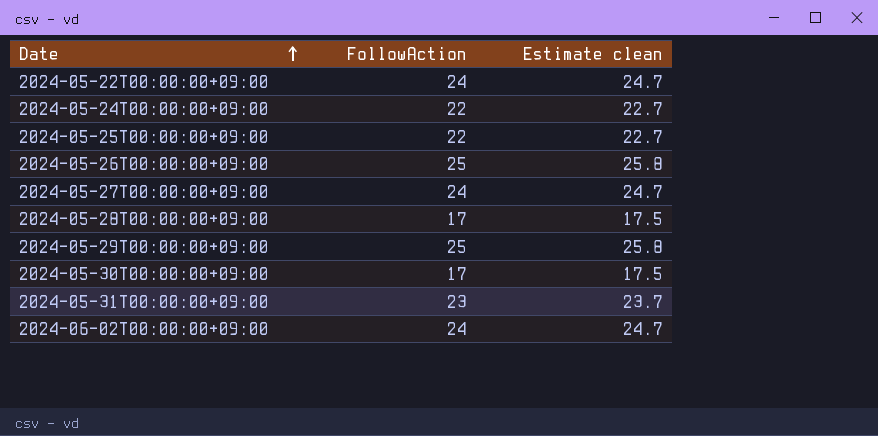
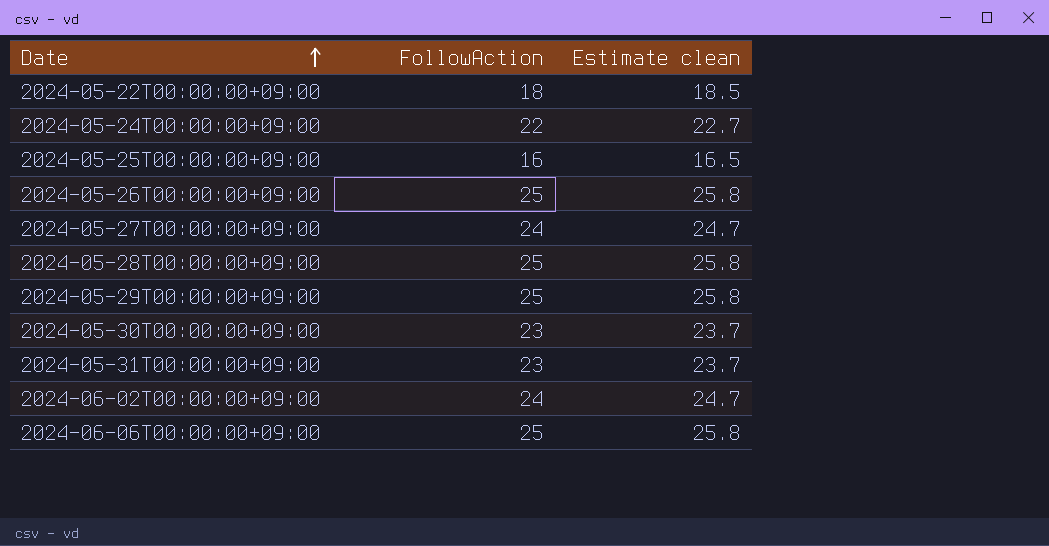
2024-05-22T00:00:00+09:00 | FollowAction: 24 -> 18
2024-05-22T00:00:00+09:00 | Estimate clean: 24.7 -> 18.5
2024-05-25T00:00:00+09:00 | FollowAction: 22 -> 16
2024-05-25T00:00:00+09:00 | Estimate clean: 22.7 -> 16.5
2024-05-28T00:00:00+09:00 | FollowAction: 17 -> 25
2024-05-28T00:00:00+09:00 | Estimate clean: 17.5 -> 25.8
2024-05-30T00:00:00+09:00 | FollowAction: 17 -> 23
2024-05-30T00:00:00+09:00 | Estimate clean: 17.5 -> 23.7
row 2024-06-06T00:00:00+09:00: none -> 25 | 25.8

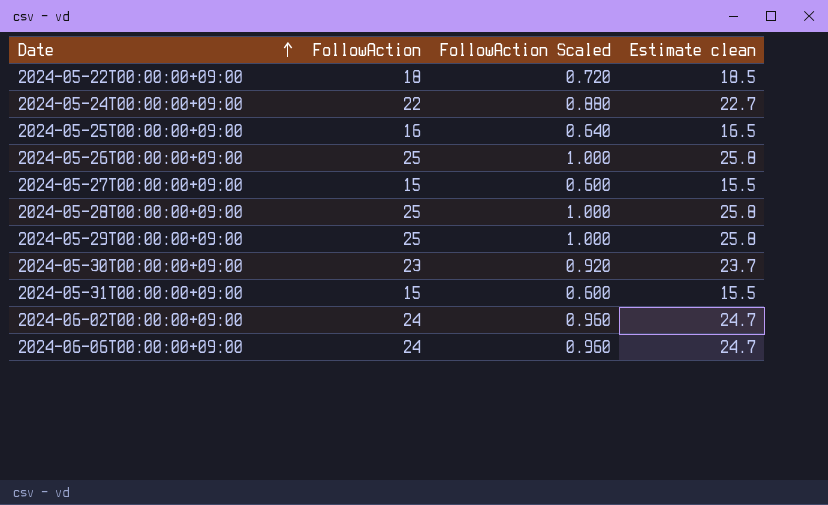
column FollowAction Scaled | formula: none -> [FollowAction] * 0.04
2024-05-27T00:00:00+09:00 | FollowAction: 24 -> 15
2024-05-27T00:00:00+09:00 | Estimate clean: 24.7 -> 15.5
2024-05-31T00:00:00+09:00 | FollowAction: 23 -> 15
2024-05-31T00:00:00+09:00 | Estimate clean: 23.7 -> 15.5
2024-06-06T00:00:00+09:00 | FollowAction: 25 -> 24
2024-06-06T00:00:00+09:00 | Estimate clean: 25.8 -> 24.7

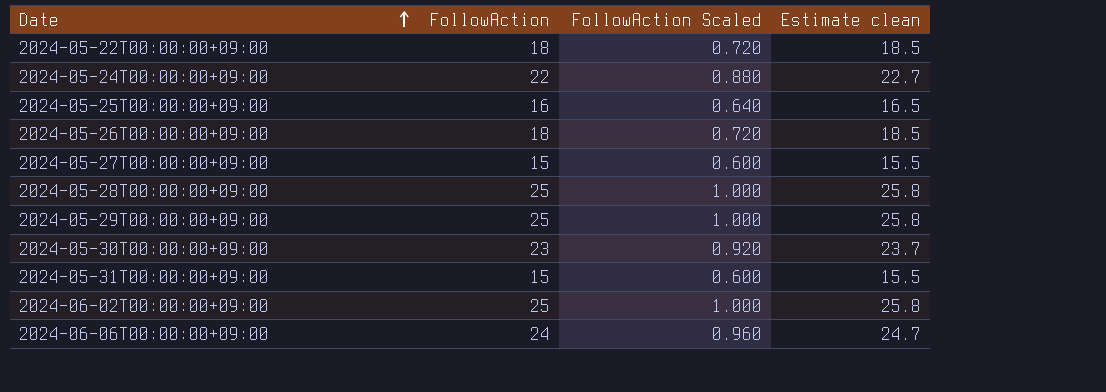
2024-05-26T00:00:00+09:00 | FollowAction: 25 -> 18
2024-05-26T00:00:00+09:00 | FollowAction Scaled: 1.000 -> 0.720
2024-05-26T00:00:00+09:00 | Estimate clean: 25.8 -> 18.5
2024-06-02T00:00:00+09:00 | FollowAction: 24 -> 25
2024-06-02T00:00:00+09:00 | FollowAction Scaled: 0.960 -> 1.000
2024-06-02T00:00:00+09:00 | Estimate clean: 24.7 -> 25.8

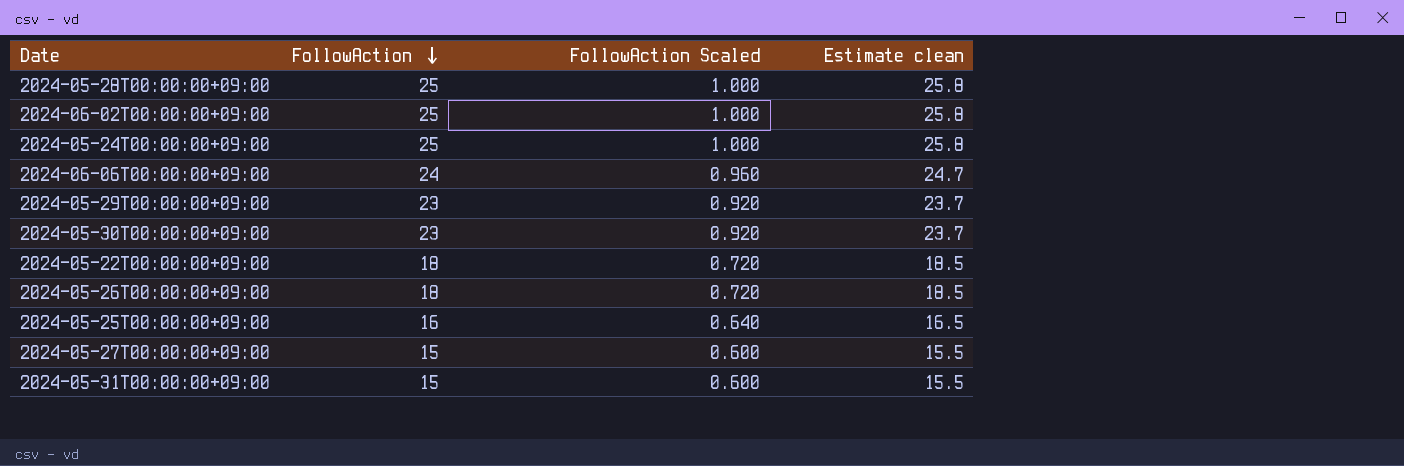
row order: Date ascending -> FollowAction descending
2024-05-24T00:00:00+09:00 | FollowAction: 22 -> 25
2024-05-24T00:00:00+09:00 | FollowAction Scaled: 0.880 -> 1.000
2024-05-24T00:00:00+09:00 | Estimate clean: 22.7 -> 25.8
2024-05-29T00:00:00+09:00 | FollowAction: 25 -> 23
2024-05-29T00:00:00+09:00 | FollowAction Scaled: 1.000 -> 0.920
2024-05-29T00:00:00+09:00 | Estimate clean: 25.8 -> 23.7

